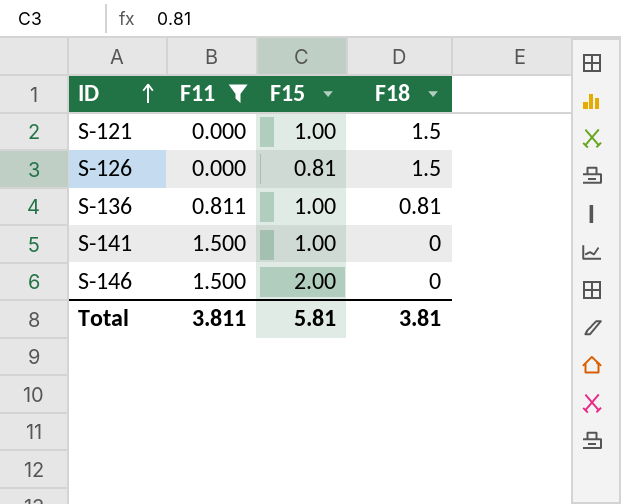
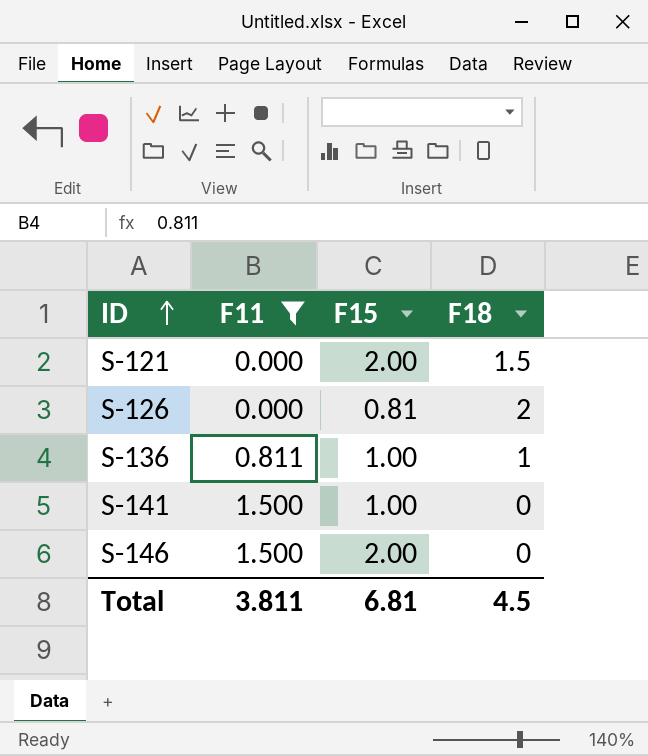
S-121 | F15: 1.00 -> 2.00
S-126 | F18: 1.5 -> 2
S-136 | F18: 0.81 -> 1
Total | F15: 5.81 -> 6.81
Total | F18: 3.81 -> 4.5

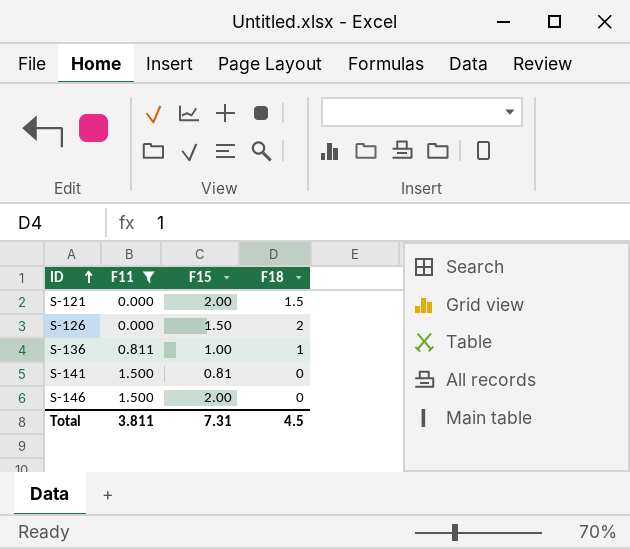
S-126 | F15: 0.81 -> 1.50
S-141 | F15: 1.00 -> 0.81
Total | F15: 6.81 -> 7.31

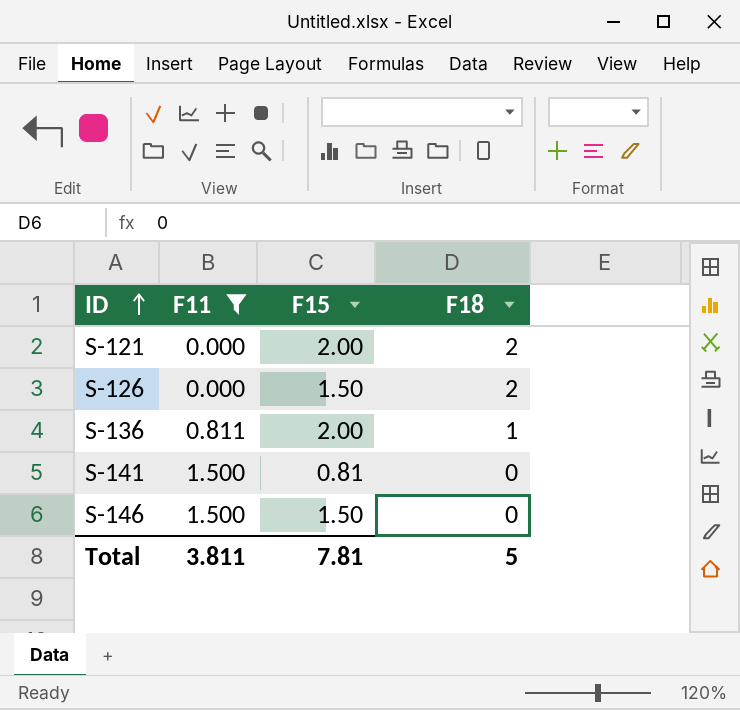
S-121 | F18: 1.5 -> 2
S-136 | F15: 1.00 -> 2.00
S-146 | F15: 2.00 -> 1.50
Total | F15: 7.31 -> 7.81
Total | F18: 4.5 -> 5

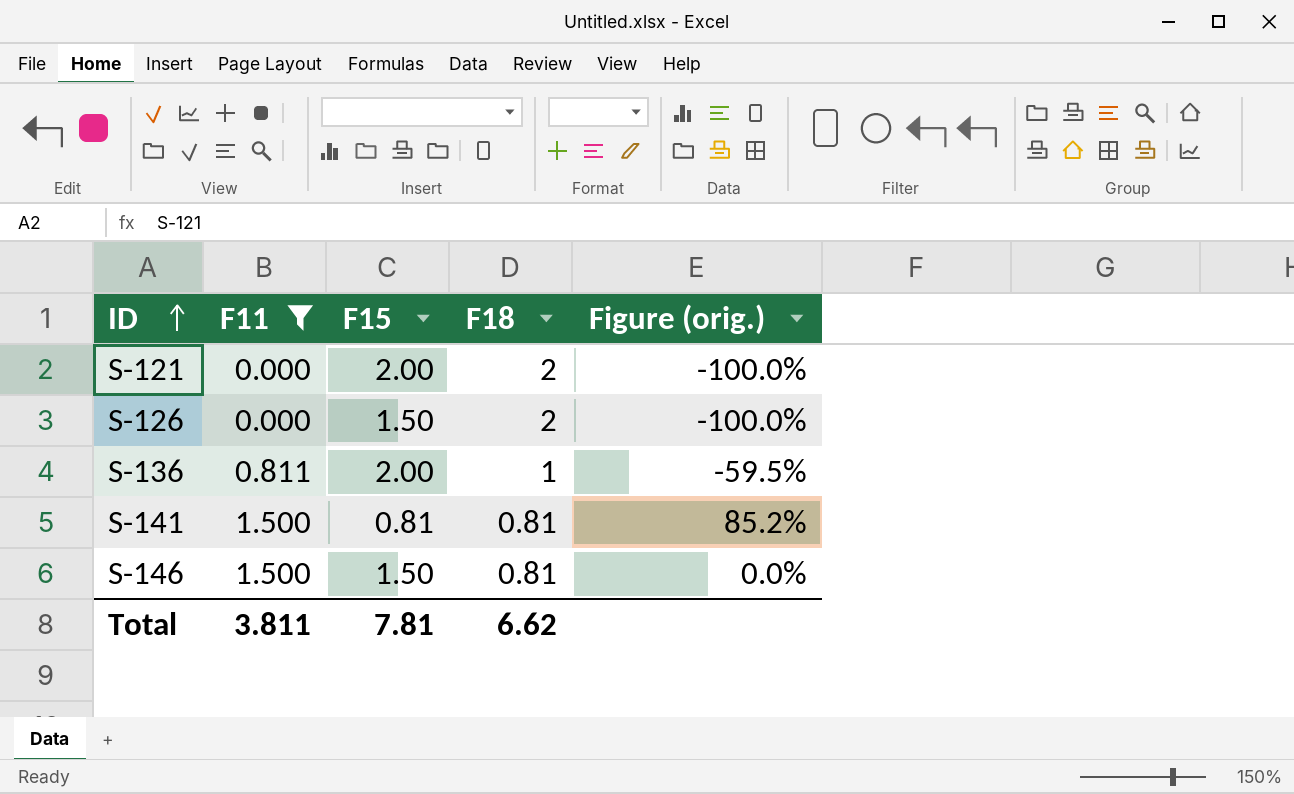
column Figure (orig.) | formula: none -> ([F11] - [F15]) / [F15]
S-141 | F18: 0 -> 0.81
S-146 | F18: 0 -> 0.81
Total | F18: 5 -> 6.62

